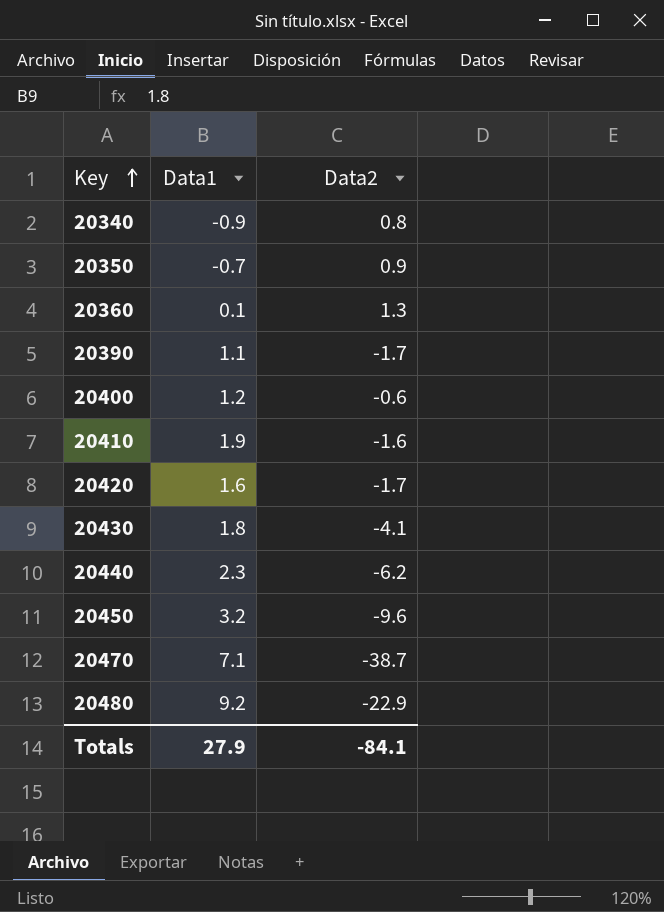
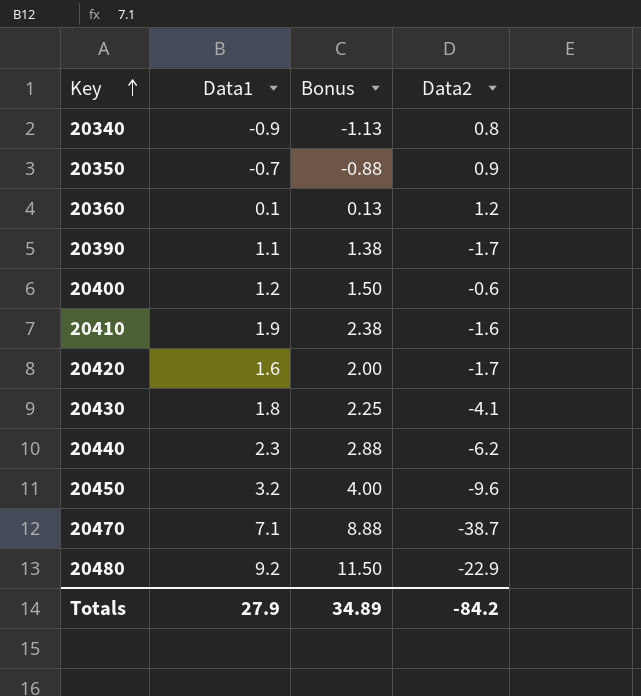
column Bonus | formula: none -> [Data1] * 1.25
20360 | Data2: 1.3 -> 1.2
Totals | Data2: -84.1 -> -84.2

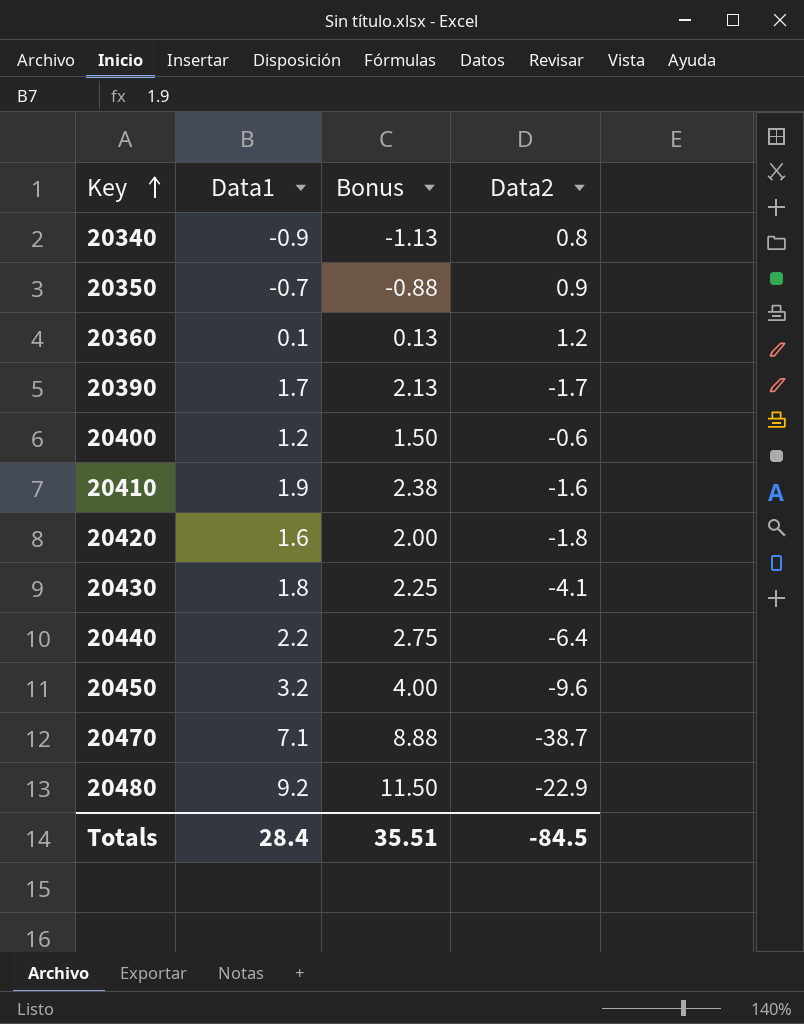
20390 | Data1: 1.1 -> 1.7
20390 | Bonus: 1.38 -> 2.13
20420 | Data2: -1.7 -> -1.8
20440 | Data1: 2.3 -> 2.2
20440 | Bonus: 2.88 -> 2.75
20440 | Data2: -6.2 -> -6.4
Totals | Data1: 27.9 -> 28.4
Totals | Bonus: 34.89 -> 35.51
Totals | Data2: -84.2 -> -84.5

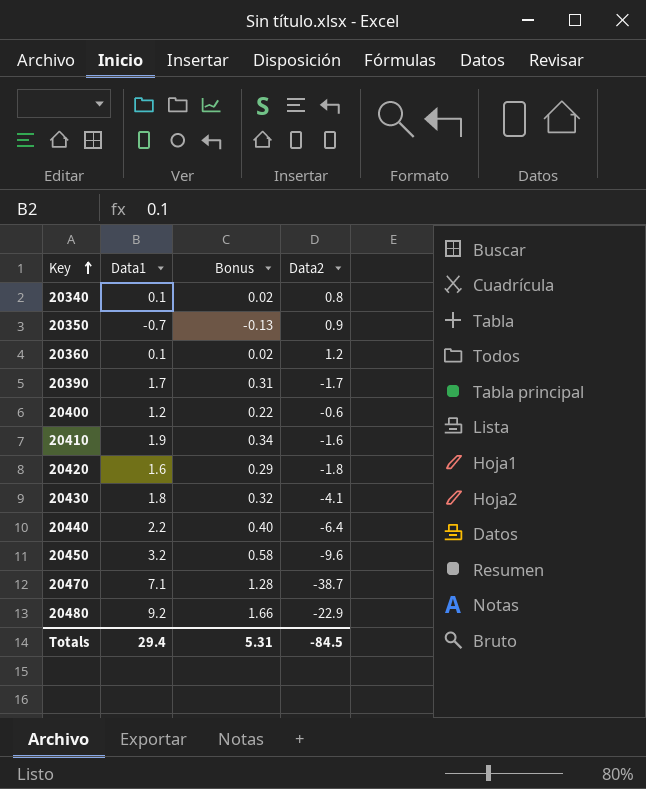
column Bonus | formula: [Data1] * 1.25 -> [Data1] * 0.18
20340 | Data1: -0.9 -> 0.1
Totals | Data1: 28.4 -> 29.4
Totals | Bonus: 35.51 -> 5.31

